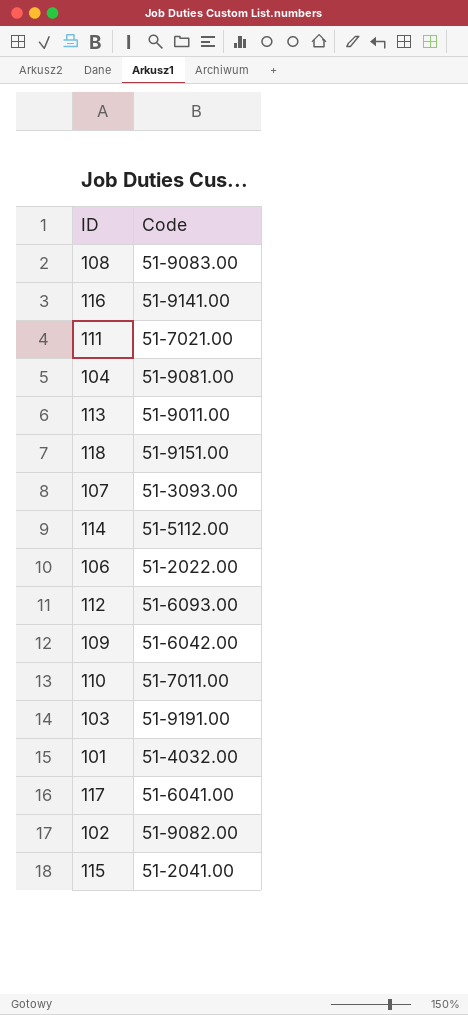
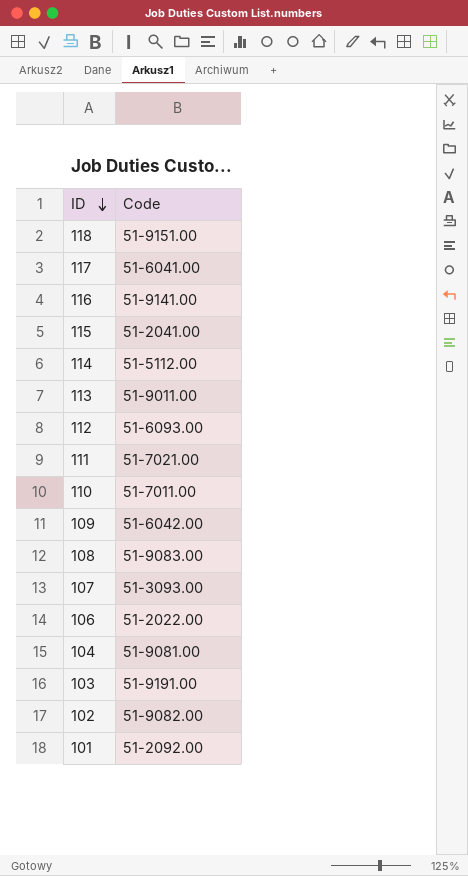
row order: none -> ID descending
101 | Code: 51-4032.00 -> 51-2092.00

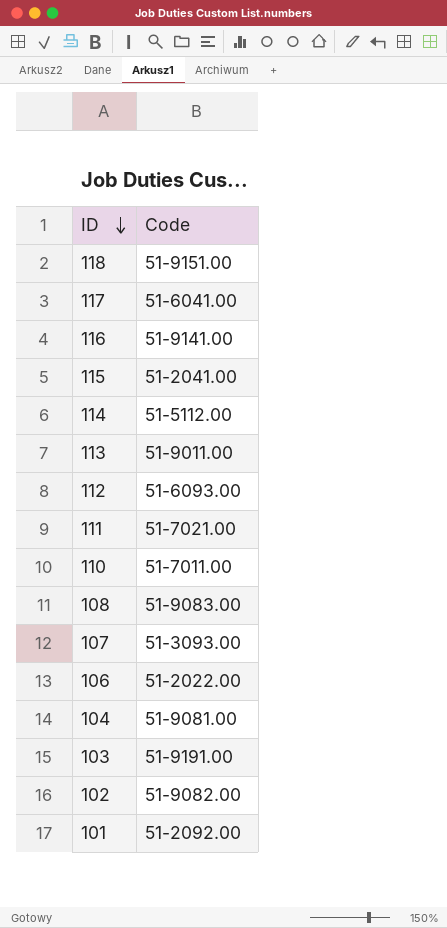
row 109: 51-6042.00 -> none

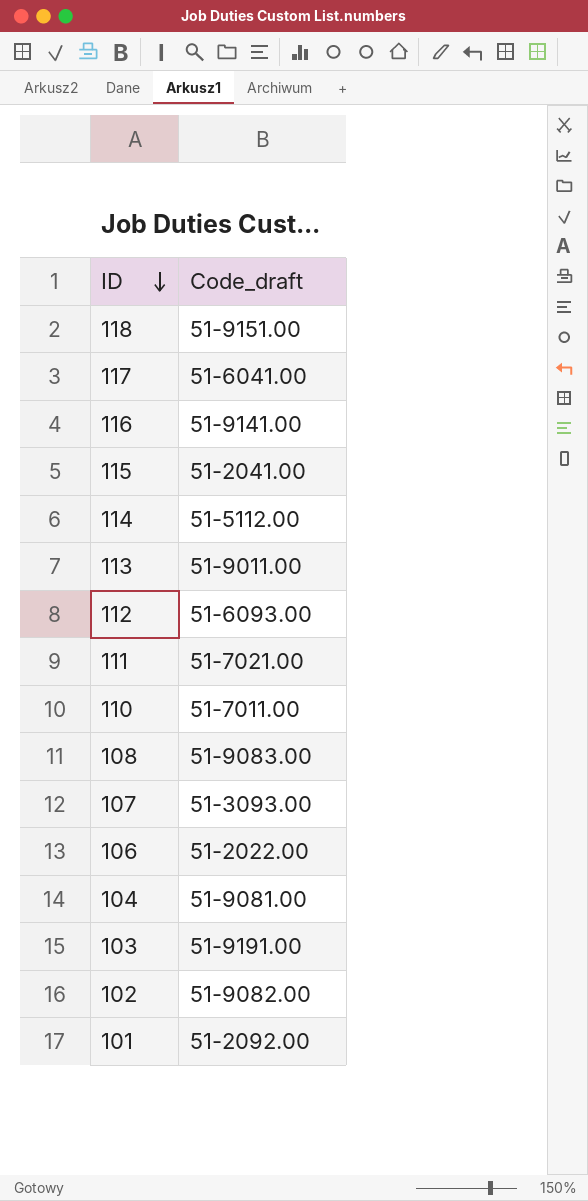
column name: Code -> Code_draft

